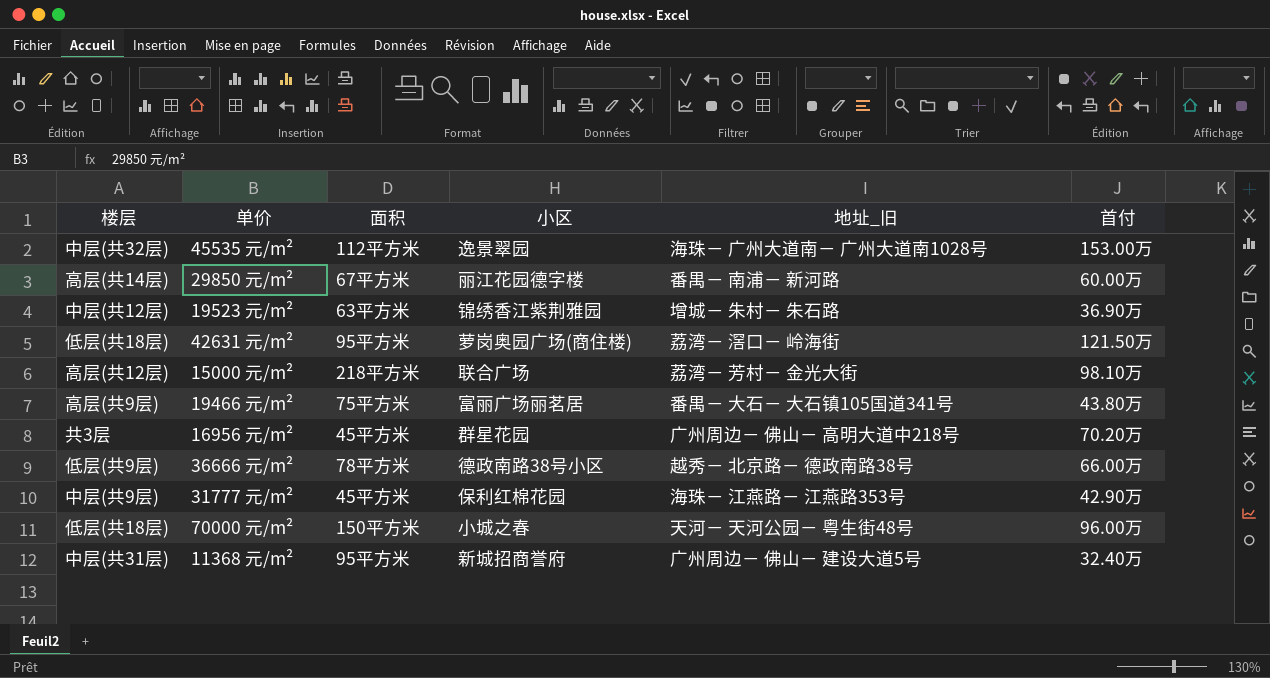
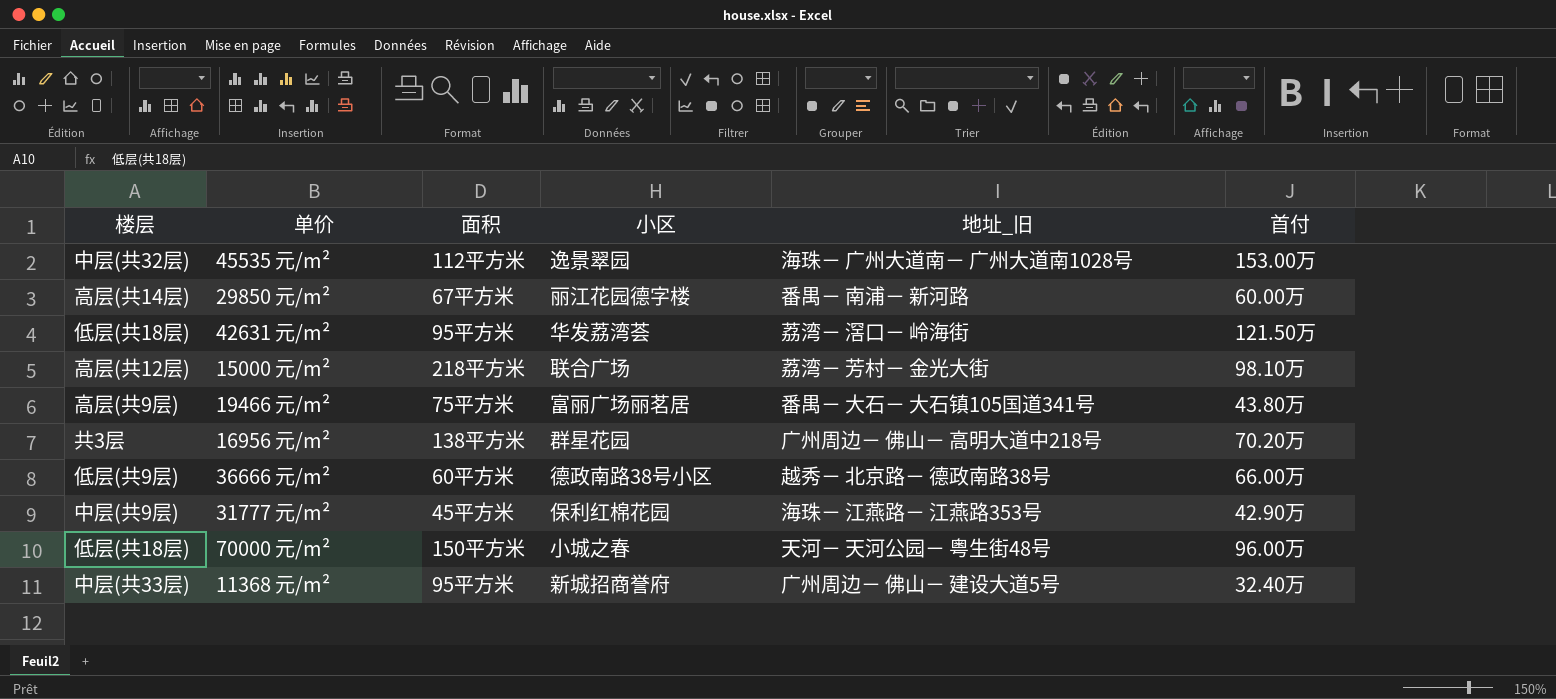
row 19523 元/m²: 中层(共12层) | 63平方米 | 锦绣香江紫荆雅园 | 增城－ 朱村－ 朱石路 | 36.90万 -> none
42631 元/m² | 小区: 萝岗奥园广场(商住楼) -> 华发荔湾荟
16956 元/m² | 面积: 45平方米 -> 138平方米
36666 元/m² | 面积: 78平方米 -> 60平方米
11368 元/m² | 楼层: 中层(共31层) -> 中层(共33层)

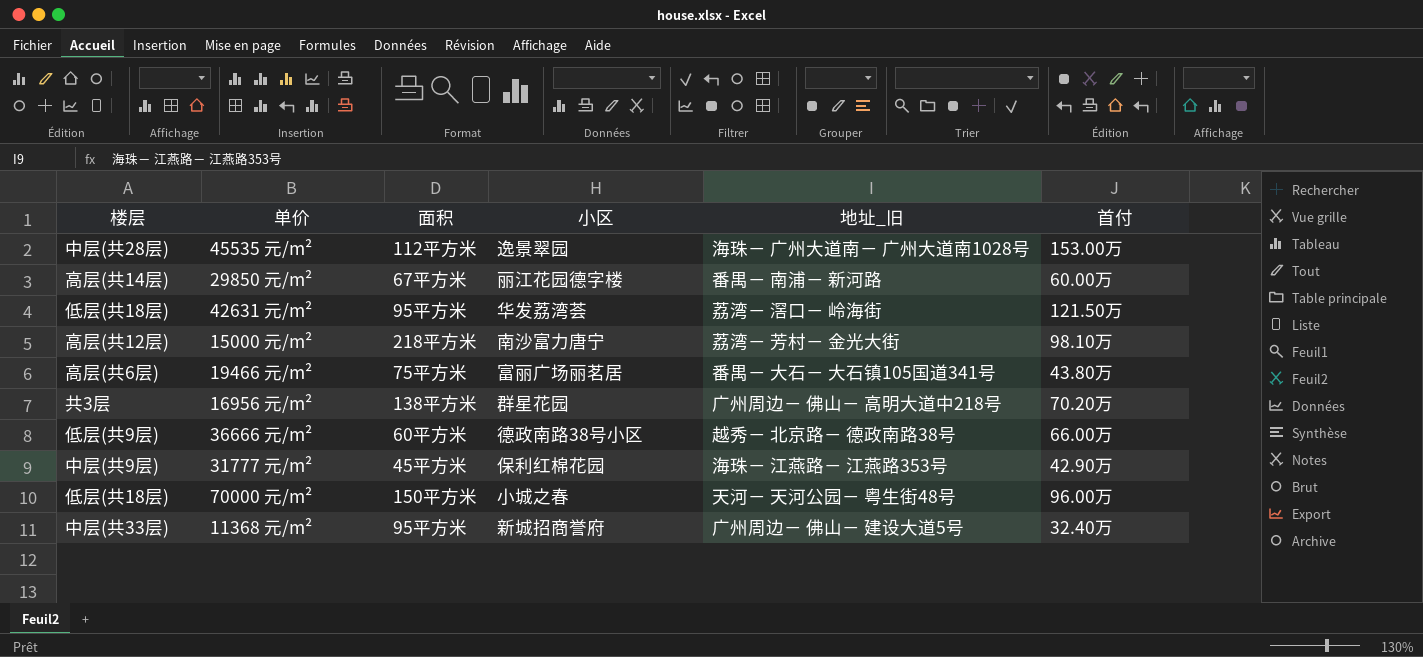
45535 元/m² | 楼层: 中层(共32层) -> 中层(共28层)
15000 元/m² | 小区: 联合广场 -> 南沙富力唐宁
19466 元/m² | 楼层: 高层(共9层) -> 高层(共6层)

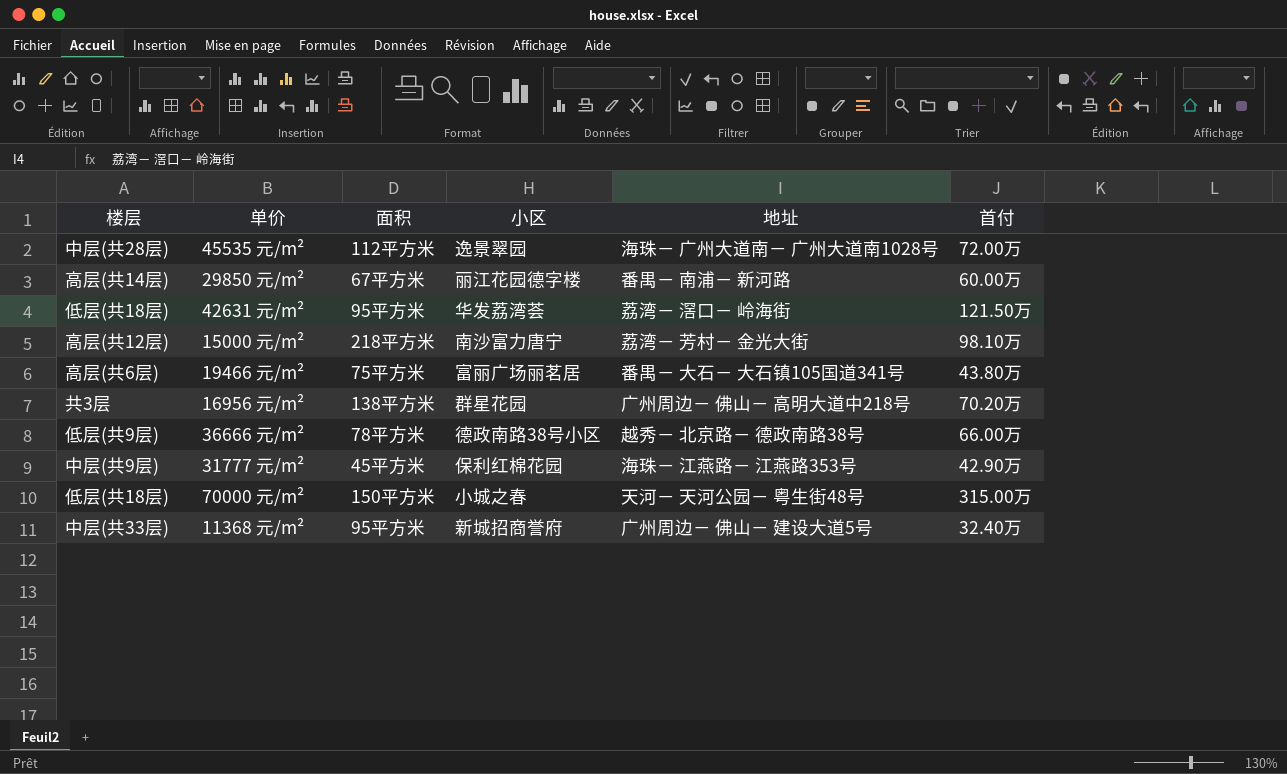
column name: 地址_旧 -> 地址
45535 元/m² | 首付: 153.00万 -> 72.00万
36666 元/m² | 面积: 60平方米 -> 78平方米
70000 元/m² | 首付: 96.00万 -> 315.00万

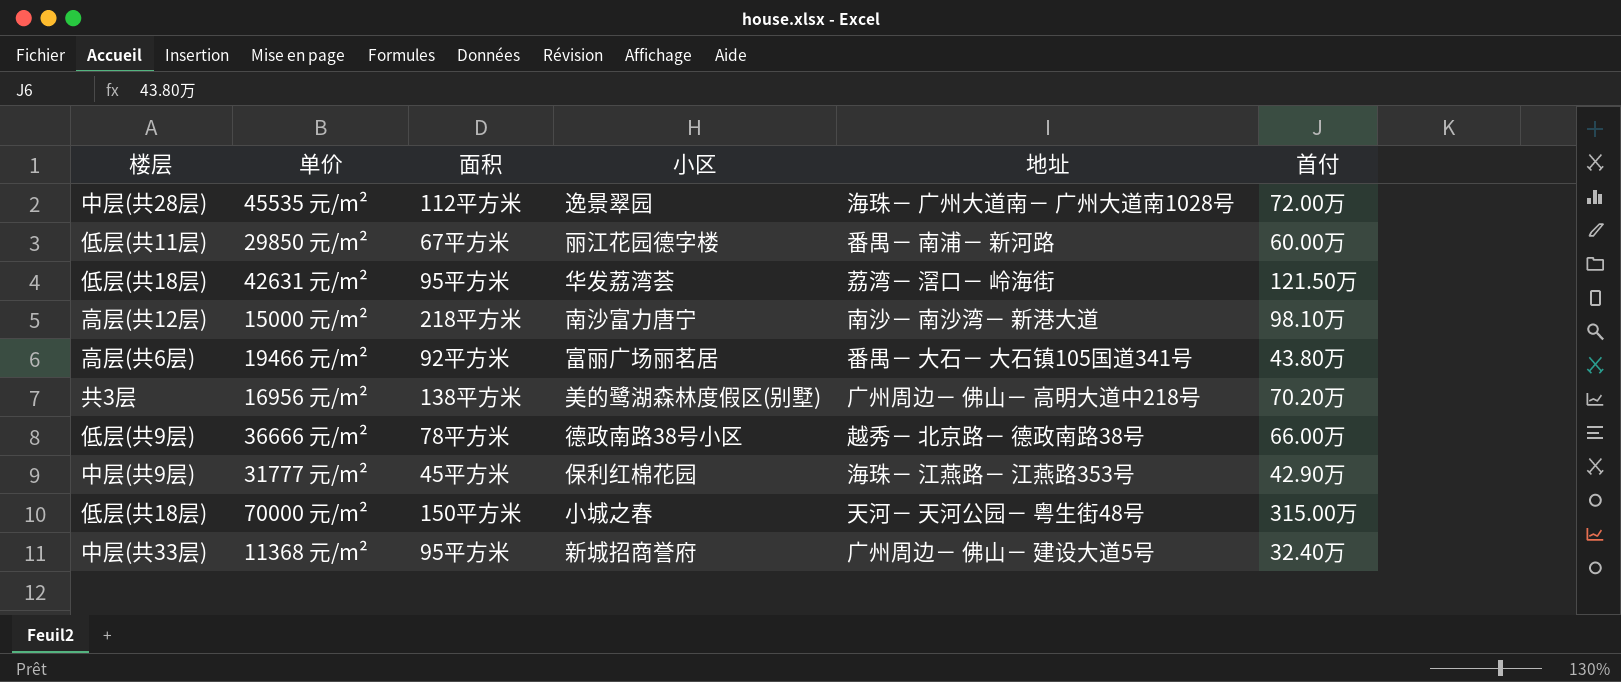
29850 元/m² | 楼层: 高层(共14层) -> 低层(共11层)
15000 元/m² | 地址: 荔湾－ 芳村－ 金光大街 -> 南沙－ 南沙湾－ 新港大道
19466 元/m² | 面积: 75平方米 -> 92平方米
16956 元/m² | 小区: 群星花园 -> 美的鹭湖森林度假区(别墅)

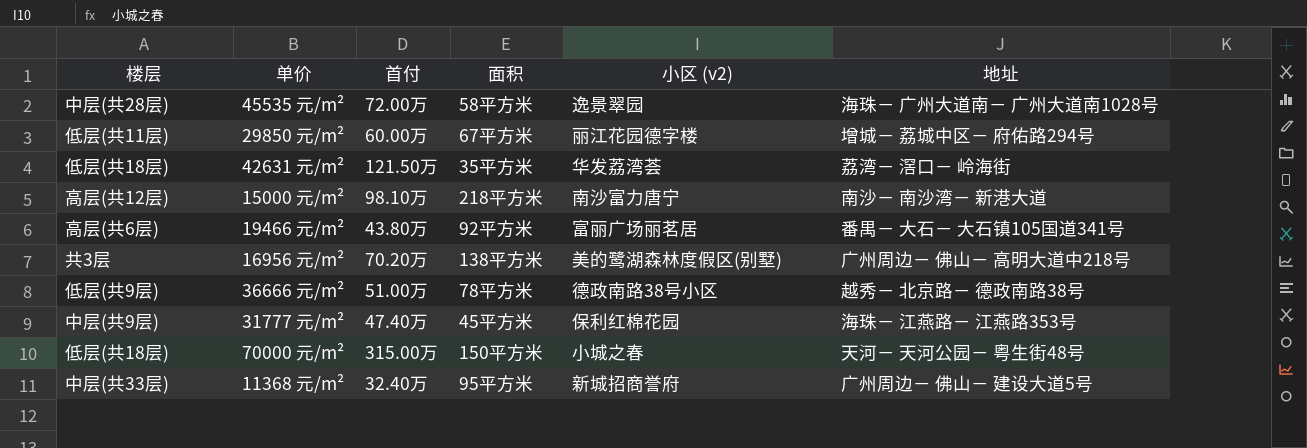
column 首付 | position: 6 -> 3
column name: 小区 -> 小区 (v2)
45535 元/m² | 面积: 112平方米 -> 58平方米
29850 元/m² | 地址: 番禺－ 南浦－ 新河路 -> 增城－ 荔城中区－ 府佑路294号
42631 元/m² | 面积: 95平方米 -> 35平方米
36666 元/m² | 首付: 66.00万 -> 51.00万
31777 元/m² | 首付: 42.90万 -> 47.40万

